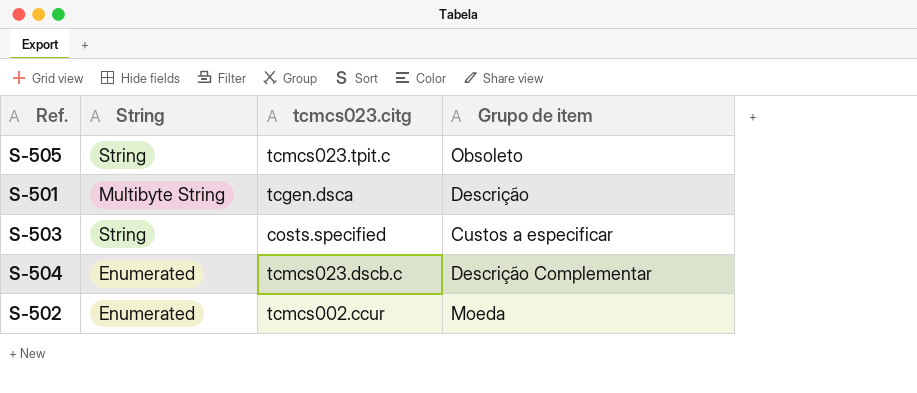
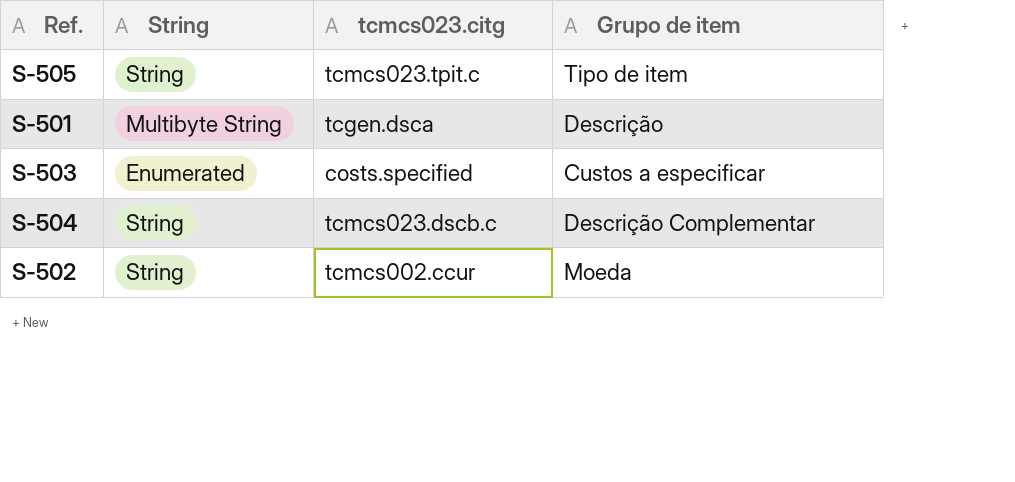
S-505 | Grupo de item: Obsoleto -> Tipo de item
S-503 | String: String -> Enumerated
S-504 | String: Enumerated -> String
S-502 | String: Enumerated -> String

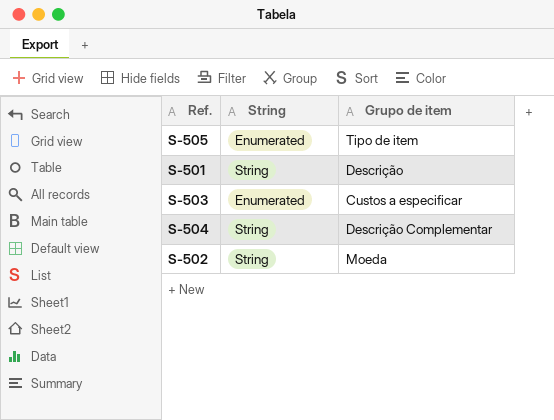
column tcmcs023.citg | position: 3 -> none
S-505 | String: String -> Enumerated
S-501 | String: Multibyte String -> String

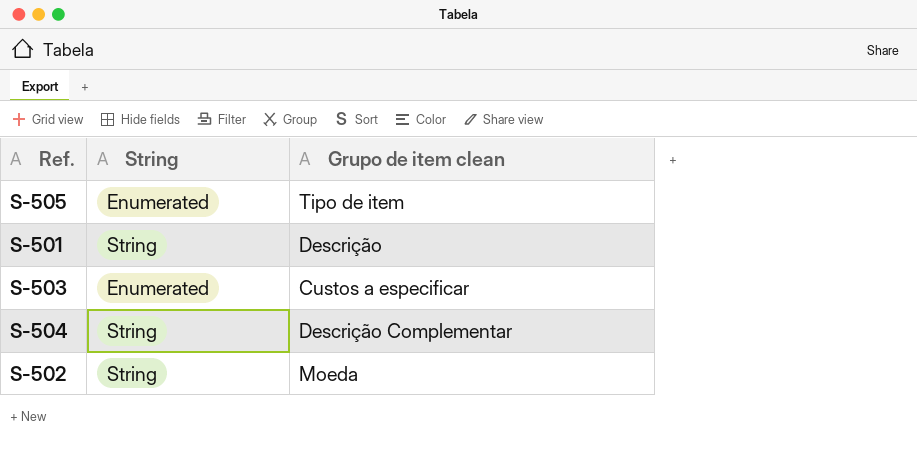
column name: Grupo de item -> Grupo de item clean

